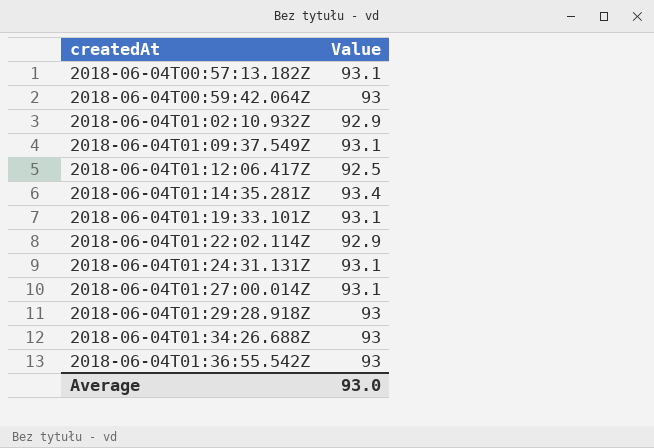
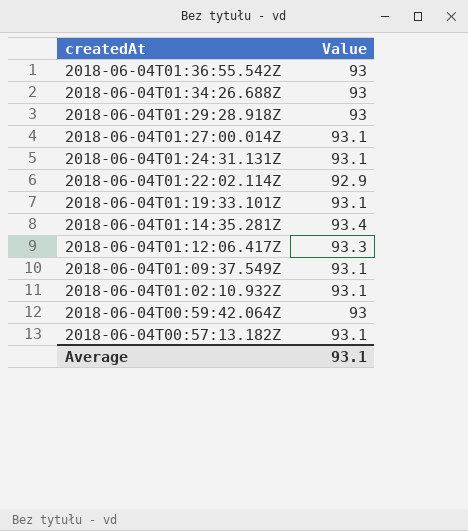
row order: createdAt ascending -> createdAt descending
2018-06-04T01:12:06.417Z | Value: 92.5 -> 93.3
2018-06-04T01:02:10.932Z | Value: 92.9 -> 93.1
Average | Value: 93.0 -> 93.1

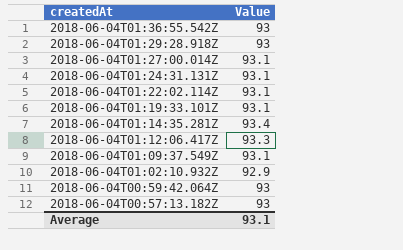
row 2018-06-04T01:34:26.688Z: 93 -> none
2018-06-04T01:22:02.114Z | Value: 92.9 -> 93.1
2018-06-04T01:02:10.932Z | Value: 93.1 -> 92.9
2018-06-04T00:57:13.182Z | Value: 93.1 -> 93

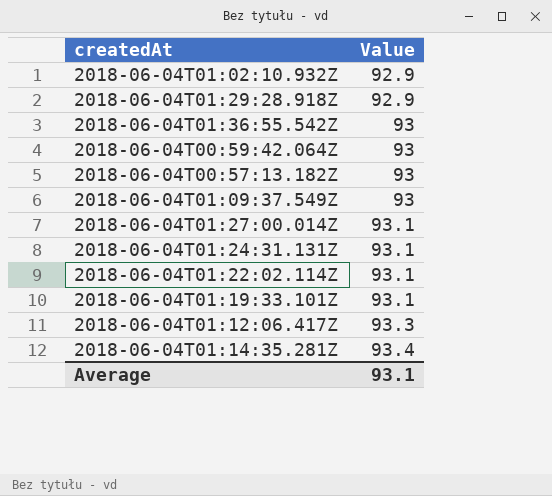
row order: createdAt descending -> Value ascending
2018-06-04T01:29:28.918Z | Value: 93 -> 92.9
2018-06-04T01:09:37.549Z | Value: 93.1 -> 93

